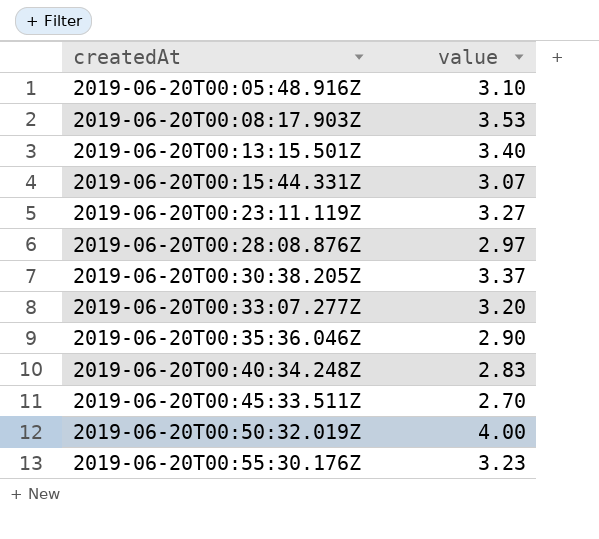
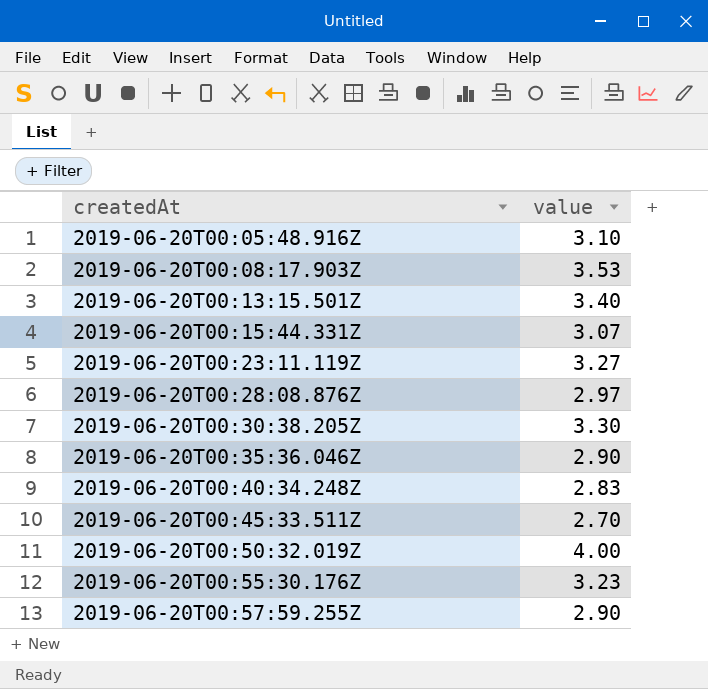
row 2019-06-20T00:33:07.277Z: 3.20 -> none
2019-06-20T00:30:38.205Z | value: 3.37 -> 3.30
row 2019-06-20T00:57:59.255Z: none -> 2.90

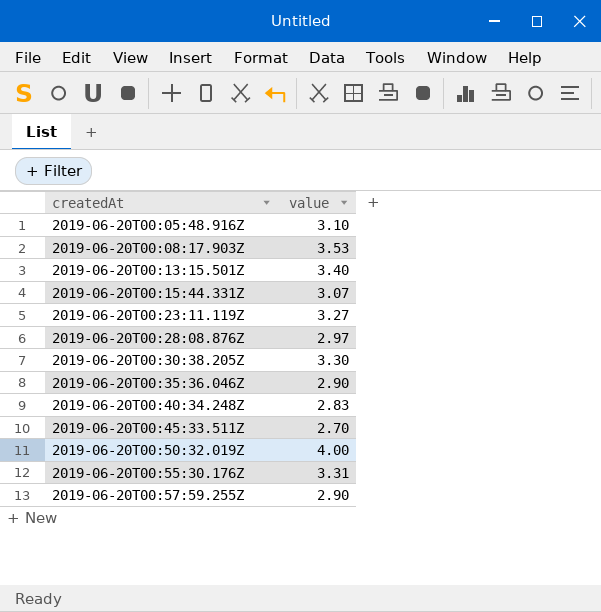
2019-06-20T00:55:30.176Z | value: 3.23 -> 3.31

